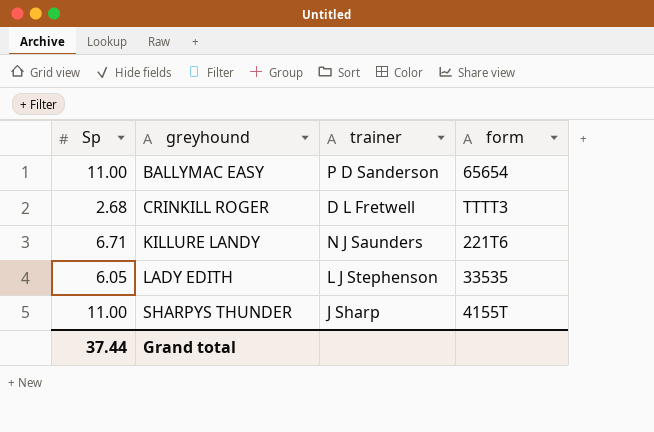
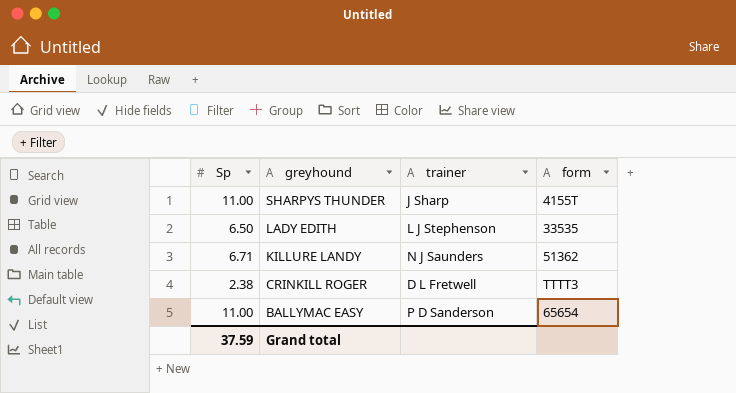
row order: greyhound ascending -> greyhound descending
LADY EDITH | Sp: 6.05 -> 6.50
KILLURE LANDY | form: 221T6 -> 51362
CRINKILL ROGER | Sp: 2.68 -> 2.38
Grand total | Sp: 37.44 -> 37.59

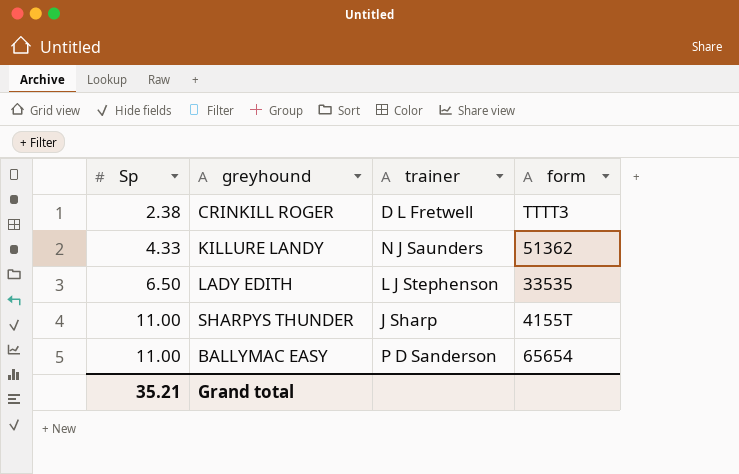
row order: greyhound descending -> Sp ascending
KILLURE LANDY | Sp: 6.71 -> 4.33
Grand total | Sp: 37.59 -> 35.21

